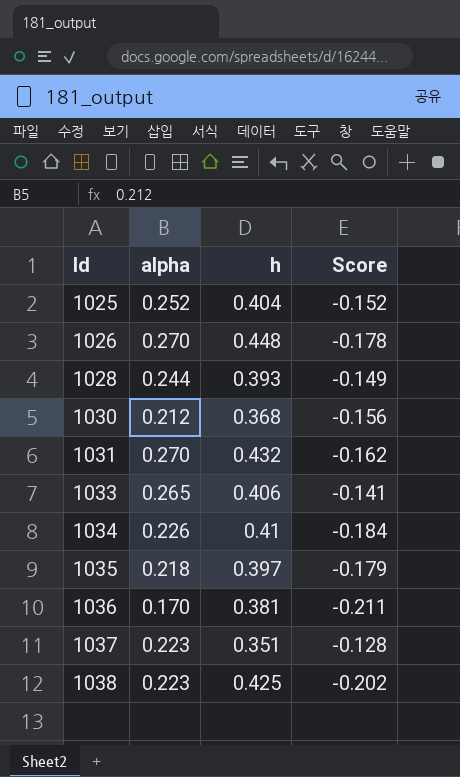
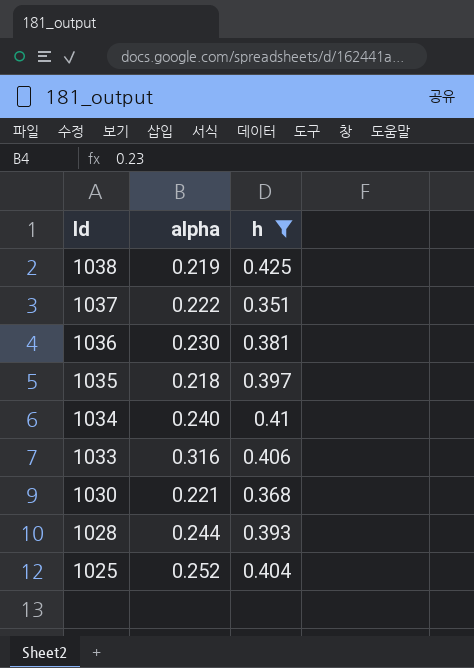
filter: none -> h <= 0.425
row order: Id ascending -> Id descending
column Score | formula: [alpha] - [h] -> none
1038 | alpha: 0.223 -> 0.219
1037 | alpha: 0.223 -> 0.222
1036 | alpha: 0.170 -> 0.230
1034 | alpha: 0.226 -> 0.240
1033 | alpha: 0.265 -> 0.316
1030 | alpha: 0.212 -> 0.221

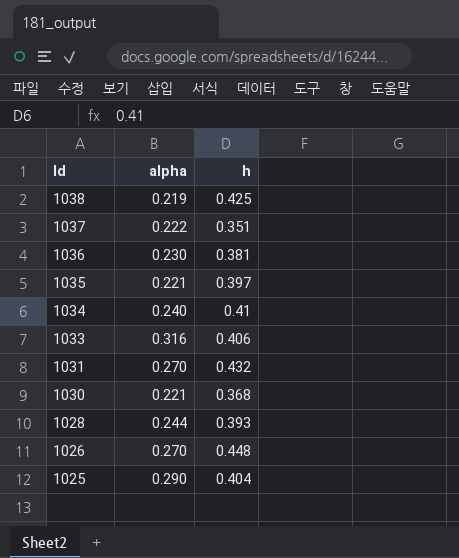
filter: h <= 0.425 -> none
1035 | alpha: 0.218 -> 0.221
1025 | alpha: 0.252 -> 0.290

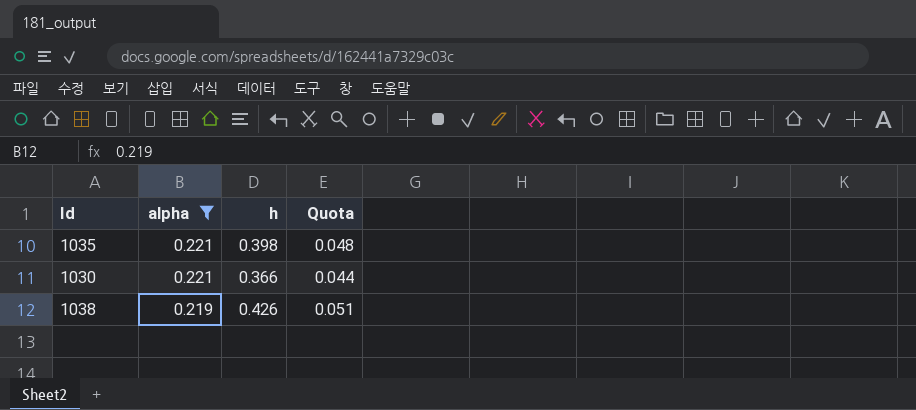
filter: none -> alpha <= 0.221
row order: Id descending -> alpha descending
column Quota | formula: none -> [h] * 0.12
1035 | h: 0.397 -> 0.398
1030 | h: 0.368 -> 0.366
1038 | h: 0.425 -> 0.426

